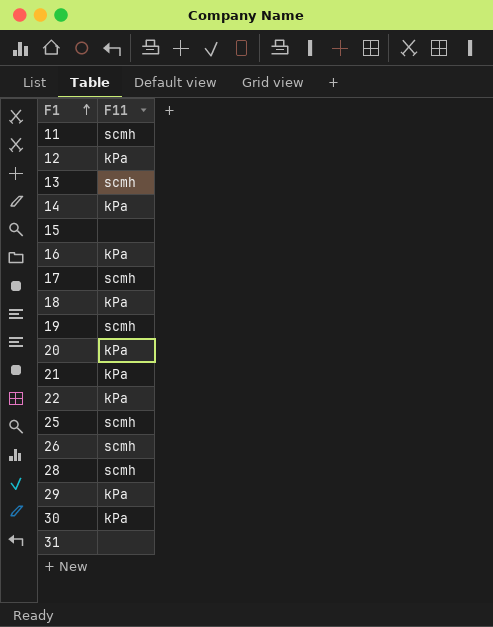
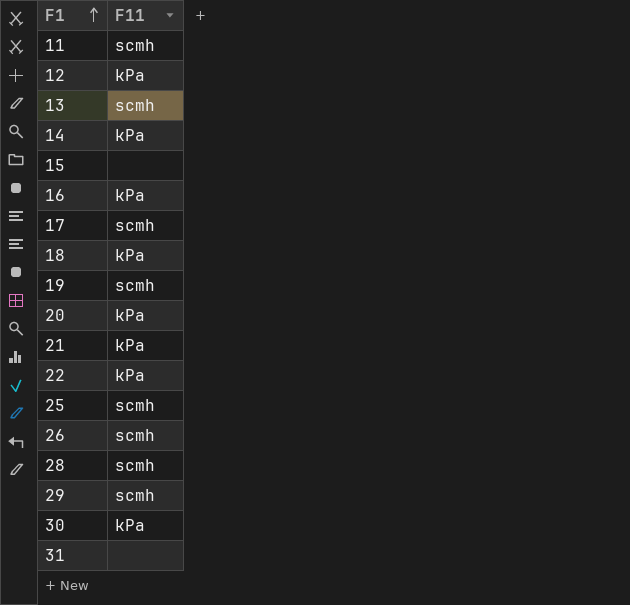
29 | F11: kPa -> scmh

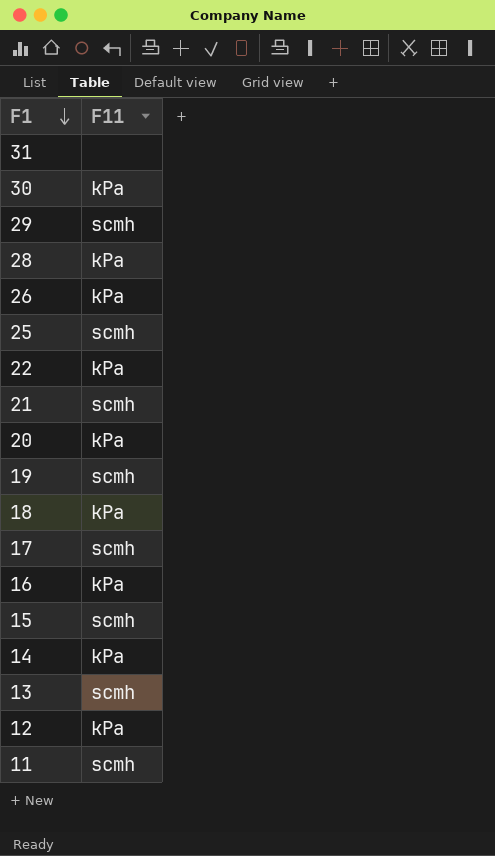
row order: F1 ascending -> F1 descending
28 | F11: scmh -> kPa
26 | F11: scmh -> kPa
21 | F11: kPa -> scmh
15 | F11: none -> scmh

